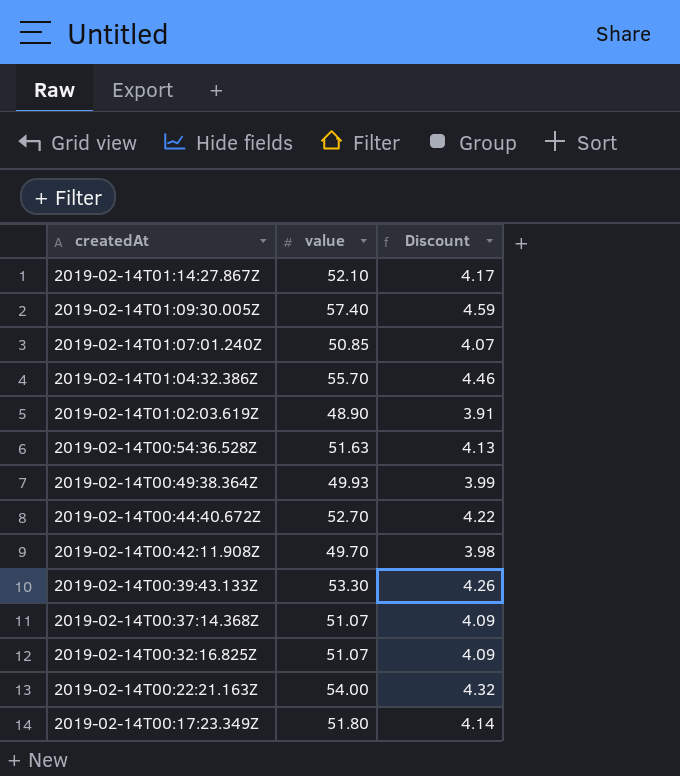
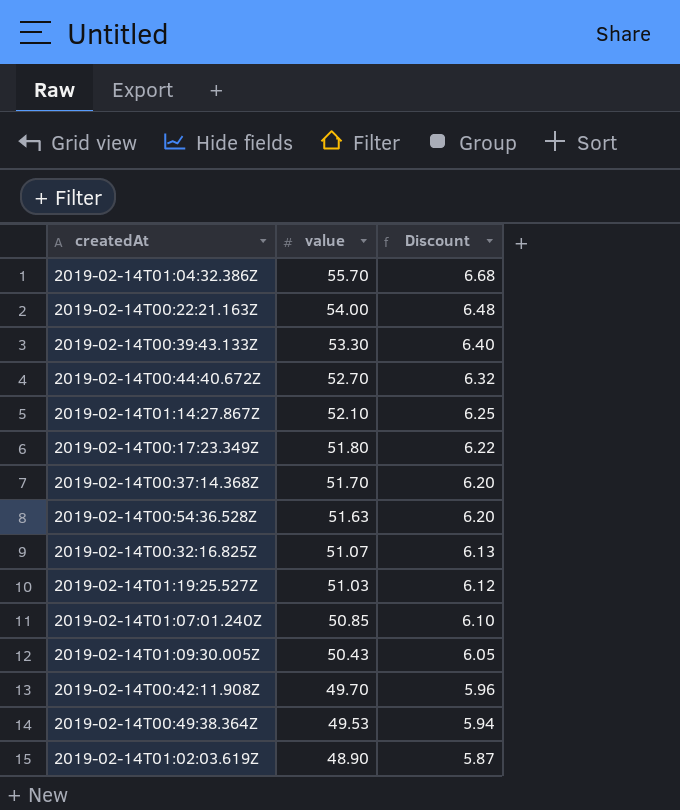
row order: createdAt descending -> value descending
column Discount | formula: [value] * 0.08 -> [value] * 0.12
2019-02-14T00:37:14.368Z | value: 51.07 -> 51.70
row 2019-02-14T01:19:25.527Z: none -> 51.03 | 6.12
2019-02-14T01:09:30.005Z | value: 57.40 -> 50.43
2019-02-14T00:49:38.364Z | value: 49.93 -> 49.53

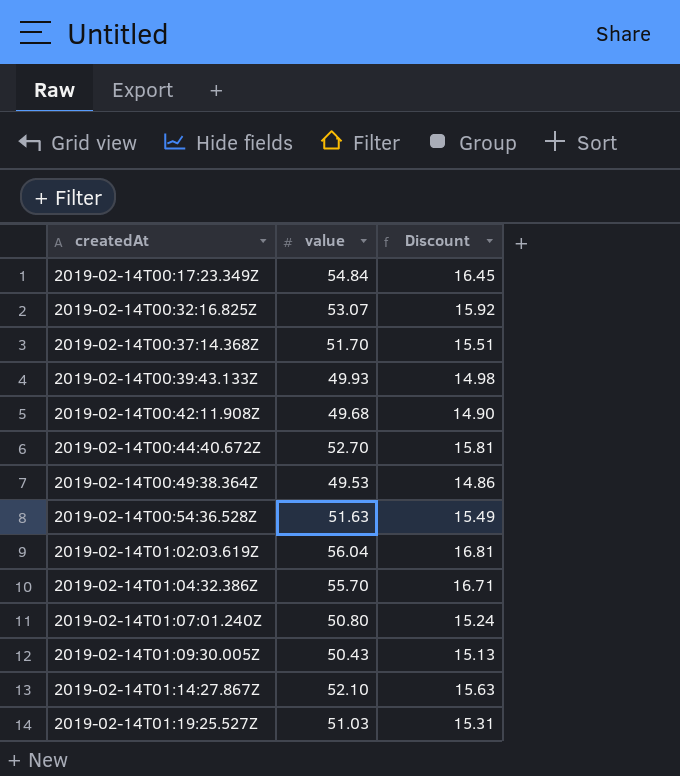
row order: value descending -> createdAt ascending
column Discount | formula: [value] * 0.12 -> [value] * 0.3
row 2019-02-14T00:22:21.163Z: 54.00 | 6.48 -> none
2019-02-14T00:17:23.349Z | value: 51.80 -> 54.84
2019-02-14T00:32:16.825Z | value: 51.07 -> 53.07
2019-02-14T00:39:43.133Z | value: 53.30 -> 49.93
2019-02-14T00:42:11.908Z | value: 49.70 -> 49.68
2019-02-14T01:02:03.619Z | value: 48.90 -> 56.04
2019-02-14T01:07:01.240Z | value: 50.85 -> 50.80

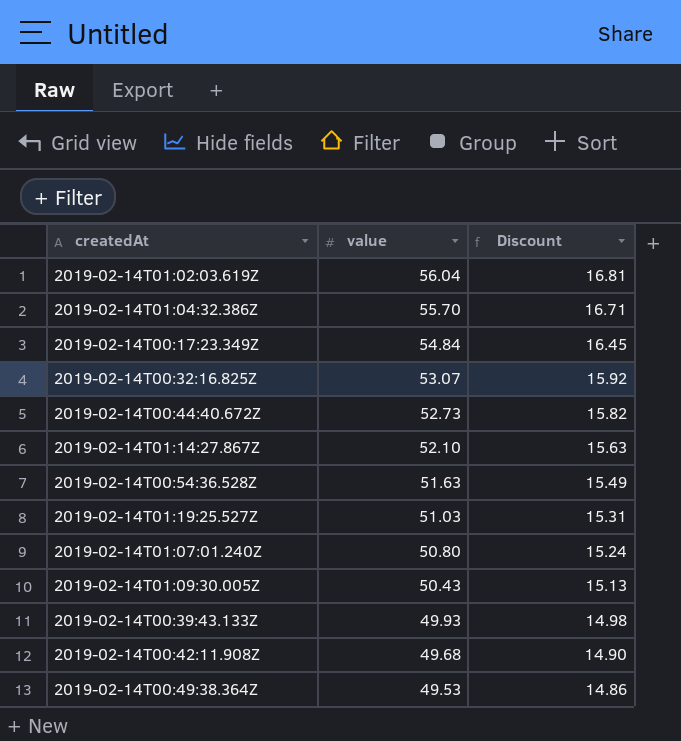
row order: createdAt ascending -> value descending
row 2019-02-14T00:37:14.368Z: 51.70 | 15.51 -> none
2019-02-14T00:44:40.672Z | value: 52.70 -> 52.73
2019-02-14T00:44:40.672Z | Discount: 15.81 -> 15.82

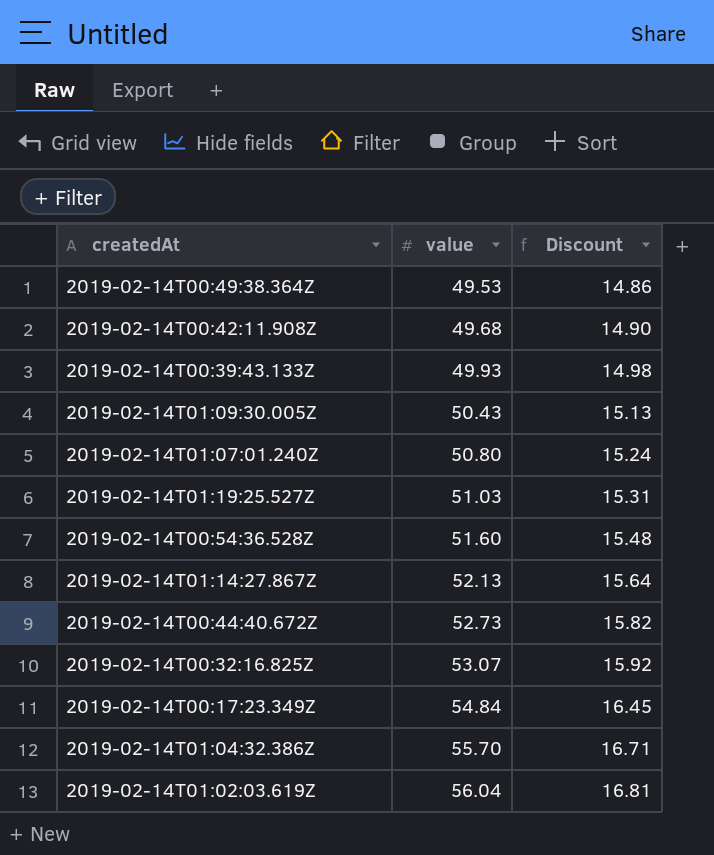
row order: value descending -> value ascending
2019-02-14T00:54:36.528Z | value: 51.63 -> 51.60
2019-02-14T00:54:36.528Z | Discount: 15.49 -> 15.48
2019-02-14T01:14:27.867Z | value: 52.10 -> 52.13
2019-02-14T01:14:27.867Z | Discount: 15.63 -> 15.64

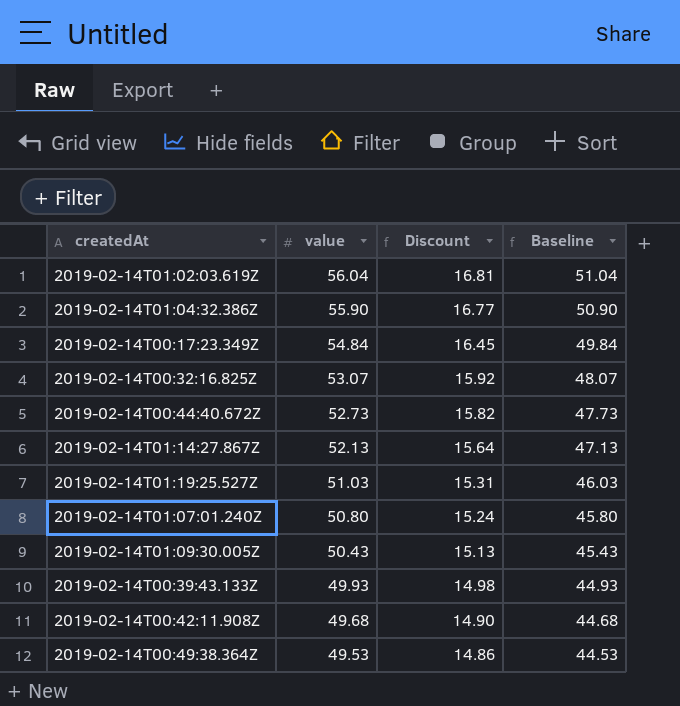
row order: value ascending -> value descending
column Baseline | formula: none -> [value] - 5
row 2019-02-14T00:54:36.528Z: 51.60 | 15.48 -> none
2019-02-14T01:04:32.386Z | value: 55.70 -> 55.90
2019-02-14T01:04:32.386Z | Discount: 16.71 -> 16.77

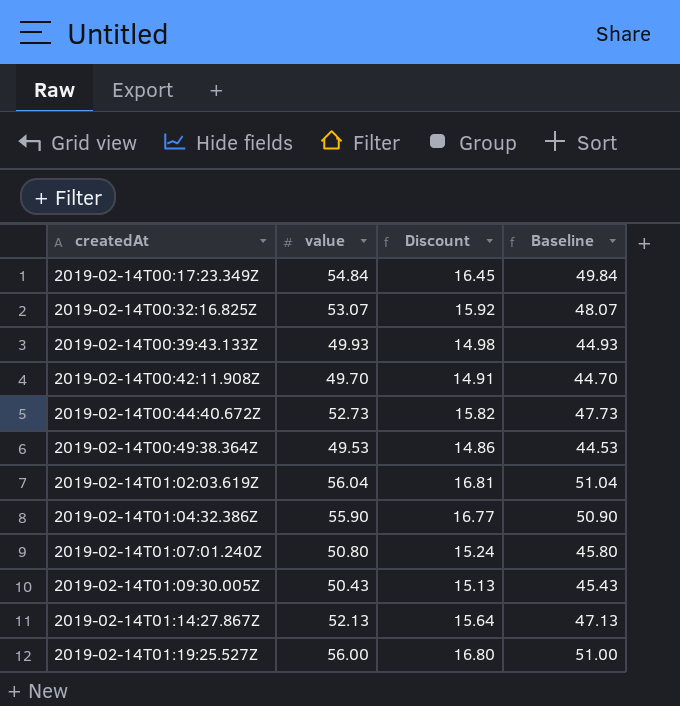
row order: value descending -> createdAt ascending
2019-02-14T00:42:11.908Z | value: 49.68 -> 49.70
2019-02-14T00:42:11.908Z | Discount: 14.90 -> 14.91
2019-02-14T00:42:11.908Z | Baseline: 44.68 -> 44.70
2019-02-14T01:19:25.527Z | value: 51.03 -> 56.00
2019-02-14T01:19:25.527Z | Discount: 15.31 -> 16.80
2019-02-14T01:19:25.527Z | Baseline: 46.03 -> 51.00

